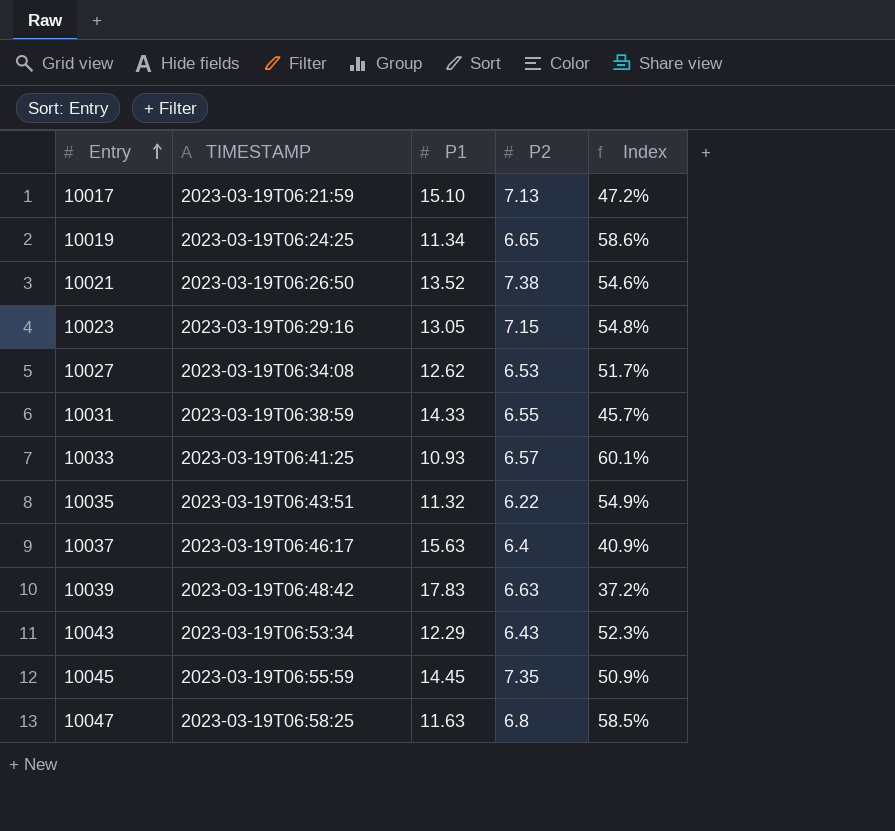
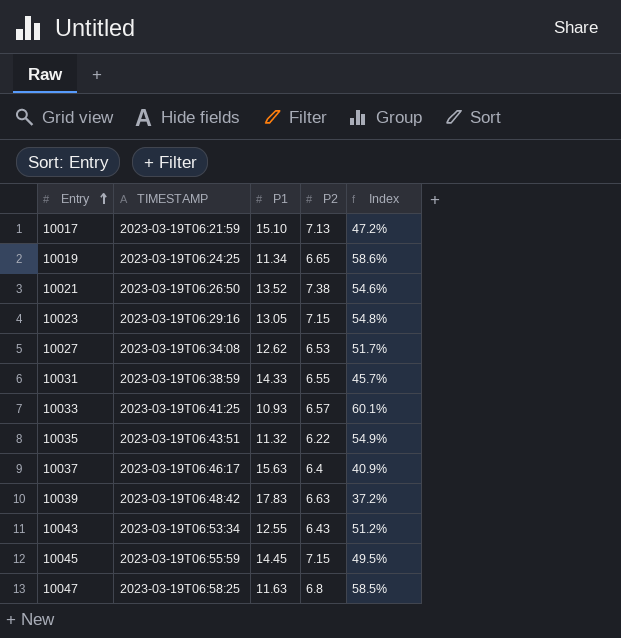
10043 | P1: 12.29 -> 12.55
10043 | Index: 52.3% -> 51.2%
10045 | P2: 7.35 -> 7.15
10045 | Index: 50.9% -> 49.5%

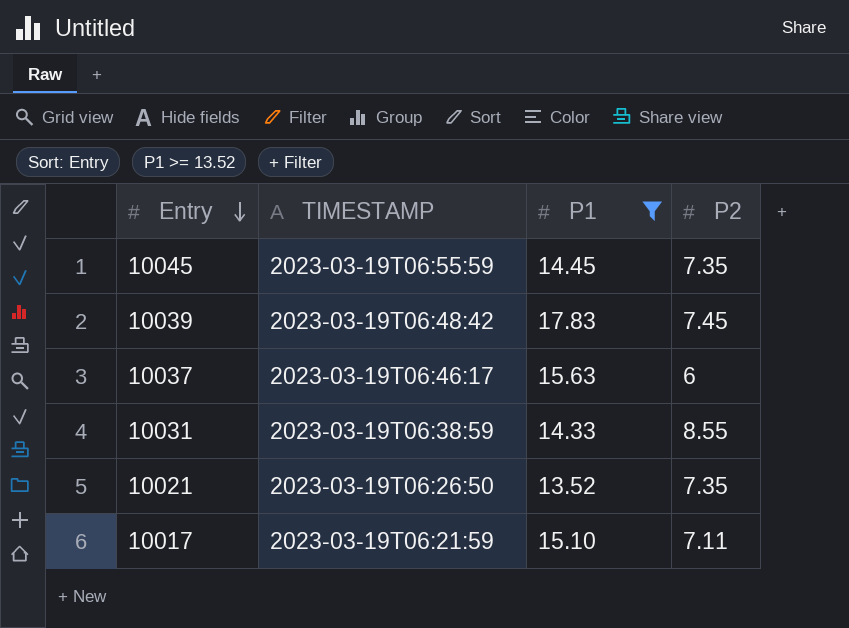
filter: none -> P1 >= 13.52
row order: Entry ascending -> Entry descending
column Index | formula: [P2] / [P1] -> none
10045 | P2: 7.15 -> 7.35
10039 | P2: 6.63 -> 7.45
10037 | P2: 6.4 -> 6
10031 | P2: 6.55 -> 8.55
10021 | P2: 7.38 -> 7.35
10017 | P2: 7.13 -> 7.11

